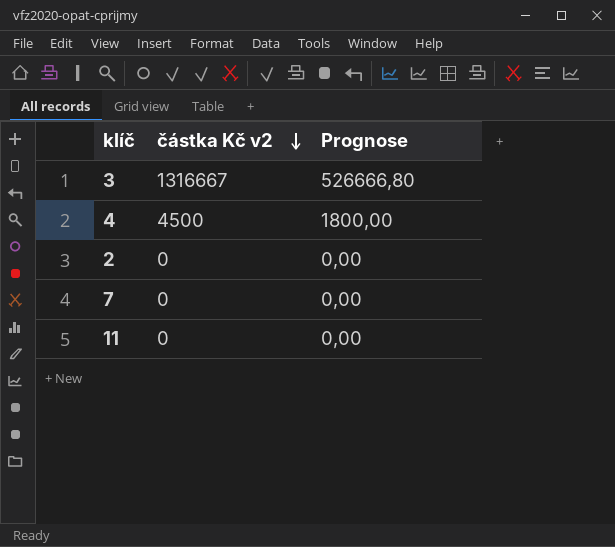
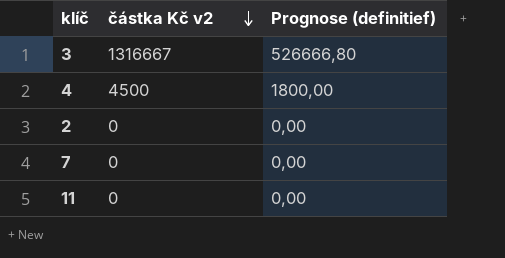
column name: Prognose -> Prognose (definitief)

